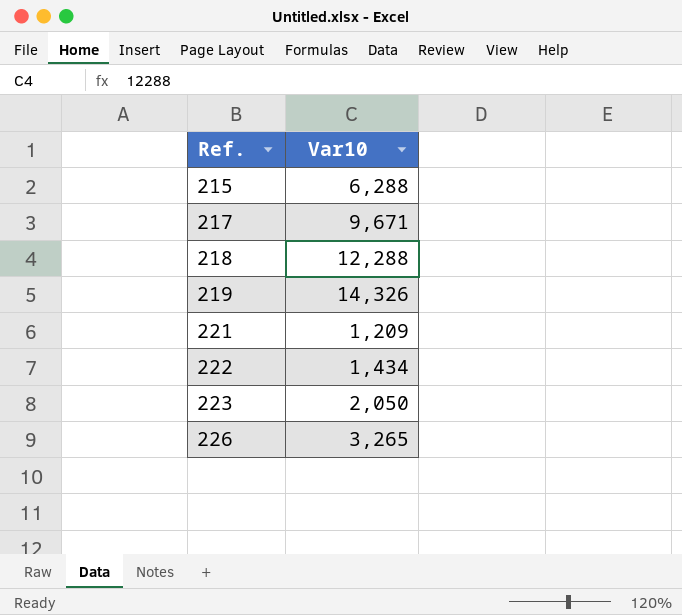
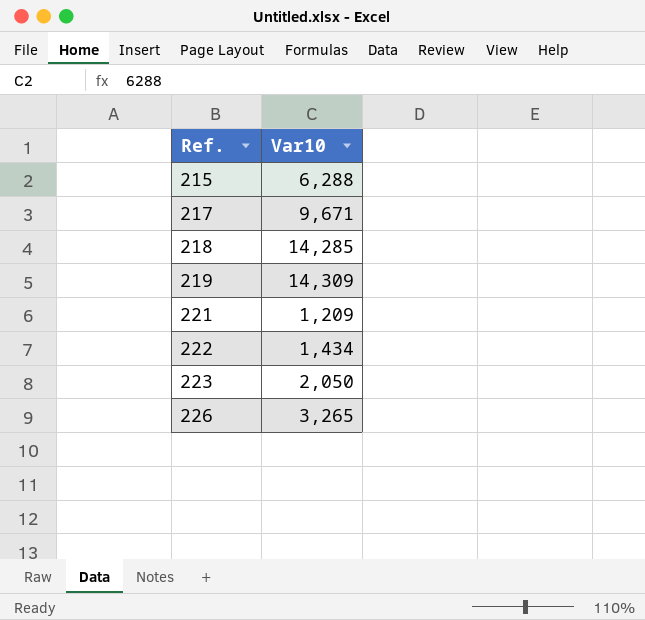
218 | Var10: 12,288 -> 14,285
219 | Var10: 14,326 -> 14,309

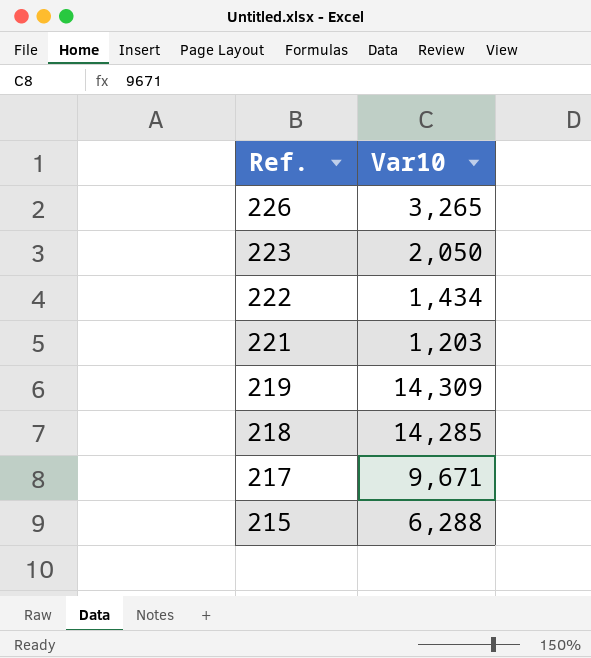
row order: Ref. ascending -> Ref. descending
221 | Var10: 1,209 -> 1,203

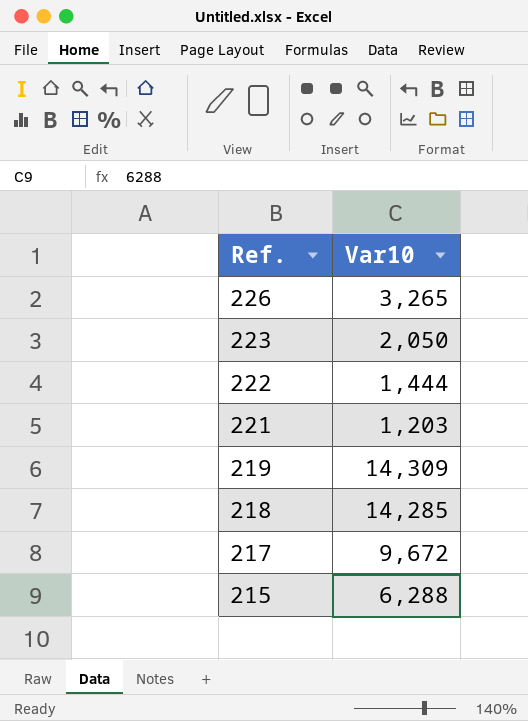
222 | Var10: 1,434 -> 1,444
217 | Var10: 9,671 -> 9,672

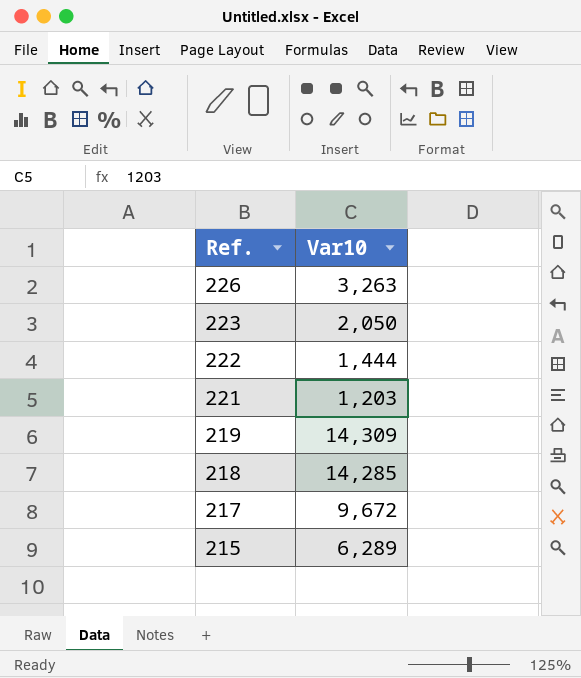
226 | Var10: 3,265 -> 3,263
215 | Var10: 6,288 -> 6,289

